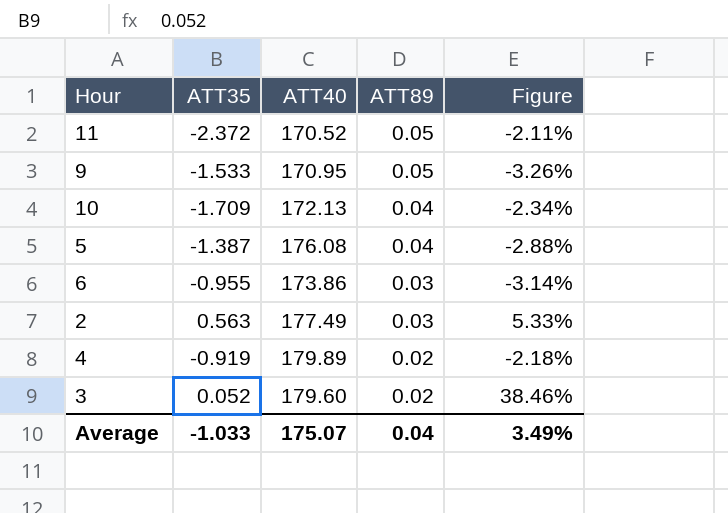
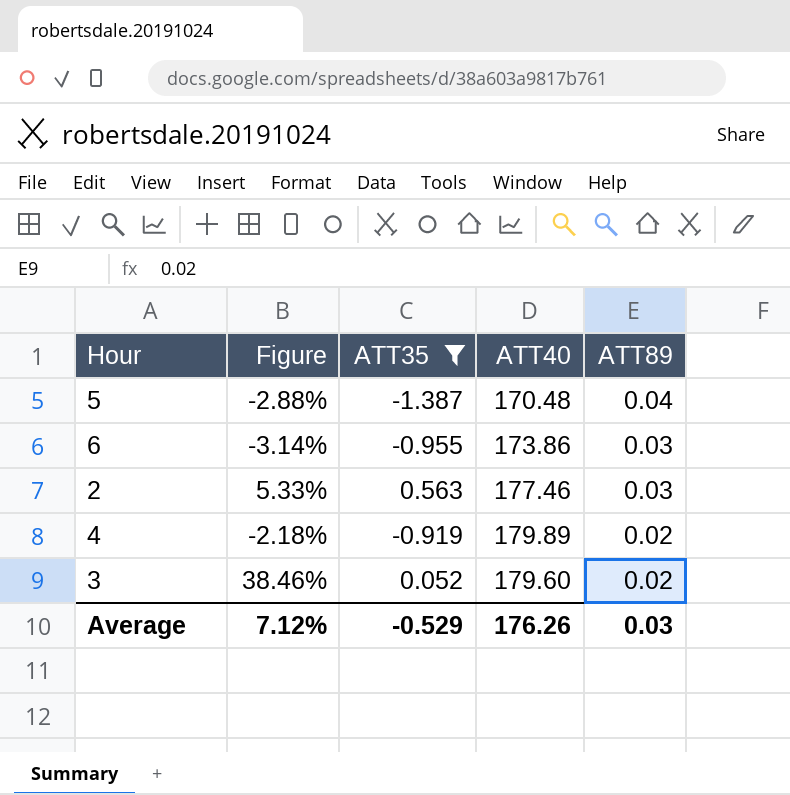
filter: none -> ATT35 >= -1.387
column Figure | position: 5 -> 2
5 | ATT40: 176.08 -> 170.48
2 | ATT40: 177.49 -> 177.46
Average | Figure: 3.49% -> 7.12%
Average | ATT35: -1.033 -> -0.529
Average | ATT40: 175.07 -> 176.26
Average | ATT89: 0.04 -> 0.03

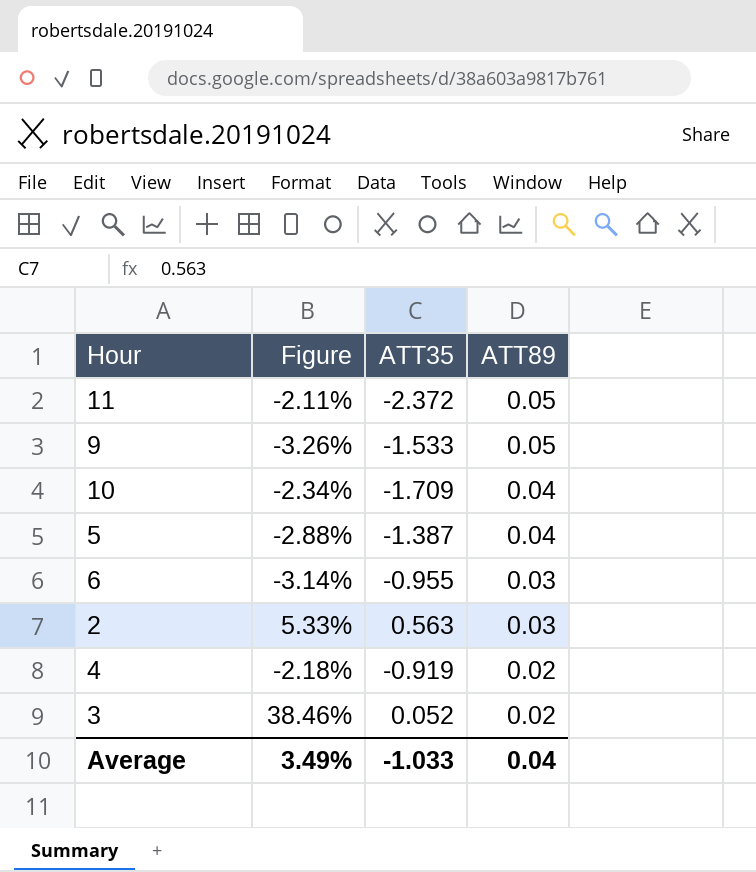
filter: ATT35 >= -1.387 -> none
column ATT40 | position: 4 -> none
Average | Figure: 7.12% -> 3.49%
Average | ATT35: -0.529 -> -1.033
Average | ATT89: 0.03 -> 0.04

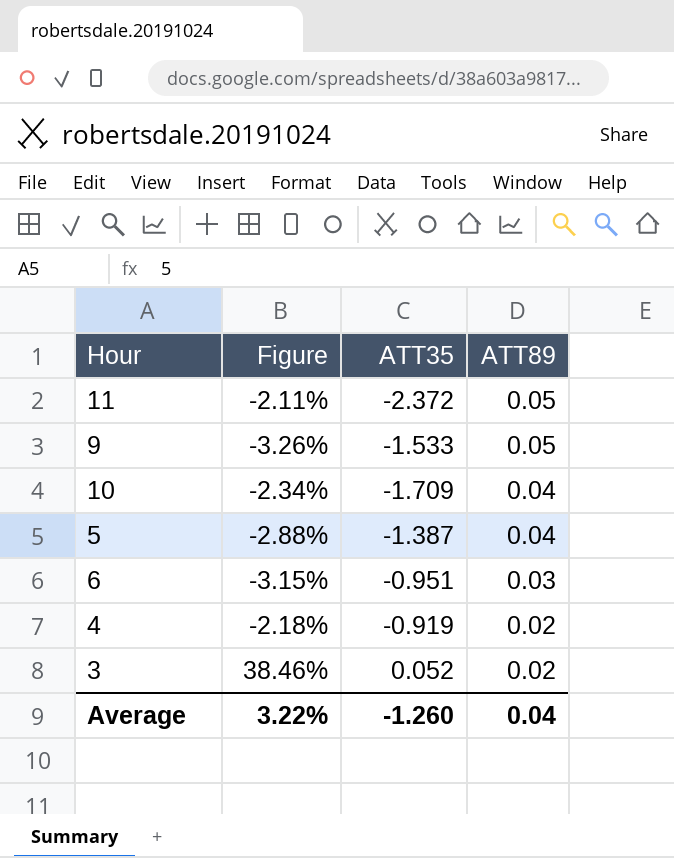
row 2: 5.33% | 0.563 | 0.03 -> none
6 | Figure: -3.14% -> -3.15%
6 | ATT35: -0.955 -> -0.951
Average | Figure: 3.49% -> 3.22%
Average | ATT35: -1.033 -> -1.260

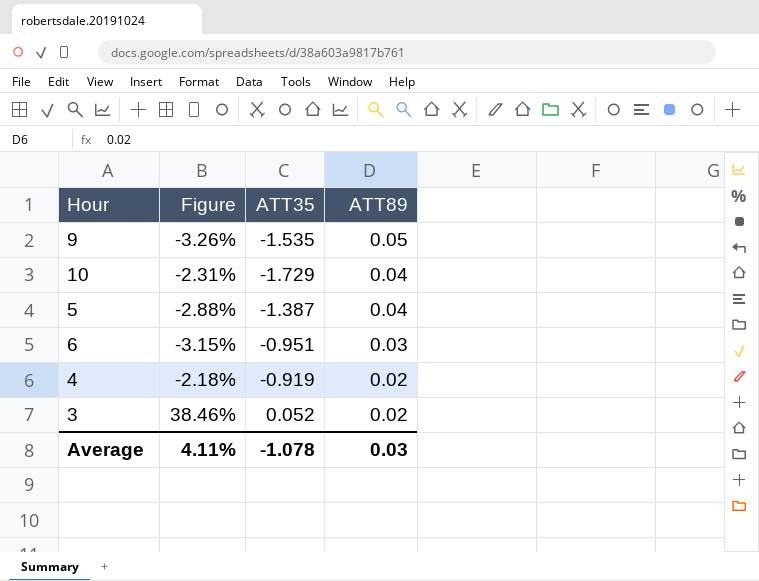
row 11: -2.11% | -2.372 | 0.05 -> none
9 | ATT35: -1.533 -> -1.535
10 | Figure: -2.34% -> -2.31%
10 | ATT35: -1.709 -> -1.729
Average | Figure: 3.22% -> 4.11%
Average | ATT35: -1.260 -> -1.078
Average | ATT89: 0.04 -> 0.03

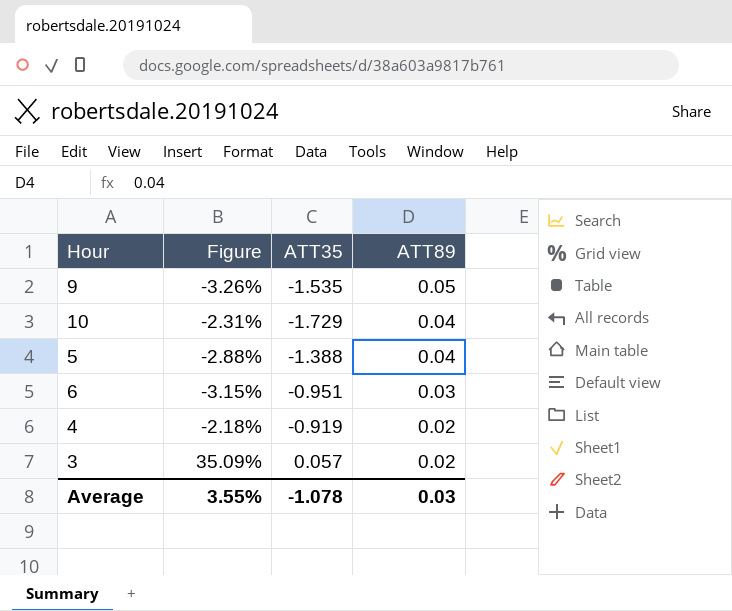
5 | ATT35: -1.387 -> -1.388
3 | Figure: 38.46% -> 35.09%
3 | ATT35: 0.052 -> 0.057
Average | Figure: 4.11% -> 3.55%

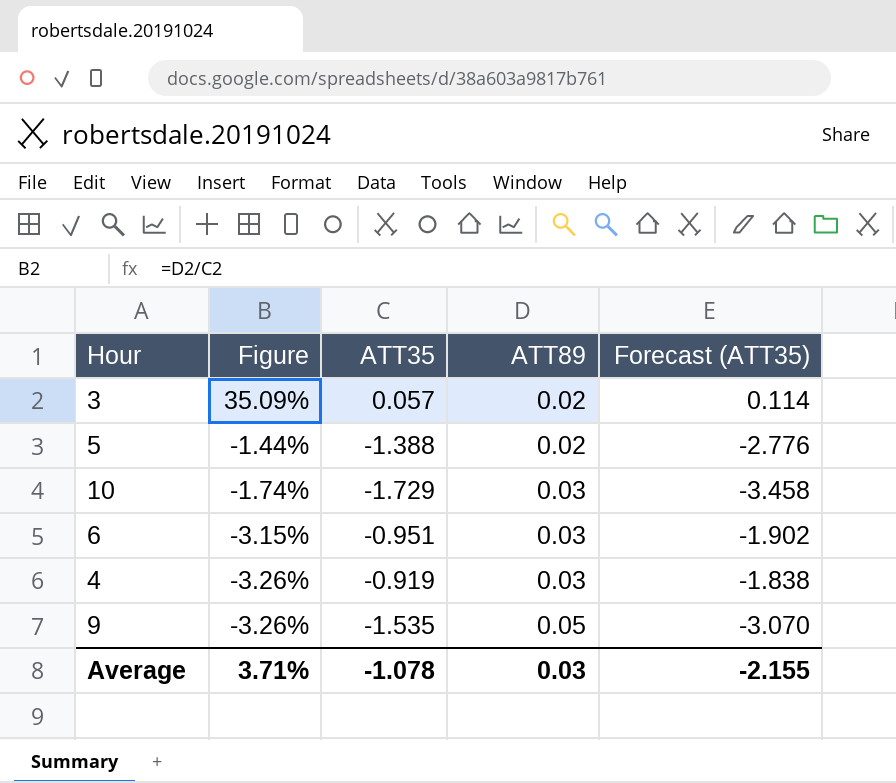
row order: ATT89 descending -> Figure descending
column Forecast (ATT35) | formula: none -> [ATT35] * 2
5 | Figure: -2.88% -> -1.44%
5 | ATT89: 0.04 -> 0.02
10 | Figure: -2.31% -> -1.74%
10 | ATT89: 0.04 -> 0.03
4 | Figure: -2.18% -> -3.26%
4 | ATT89: 0.02 -> 0.03
Average | Figure: 3.55% -> 3.71%

